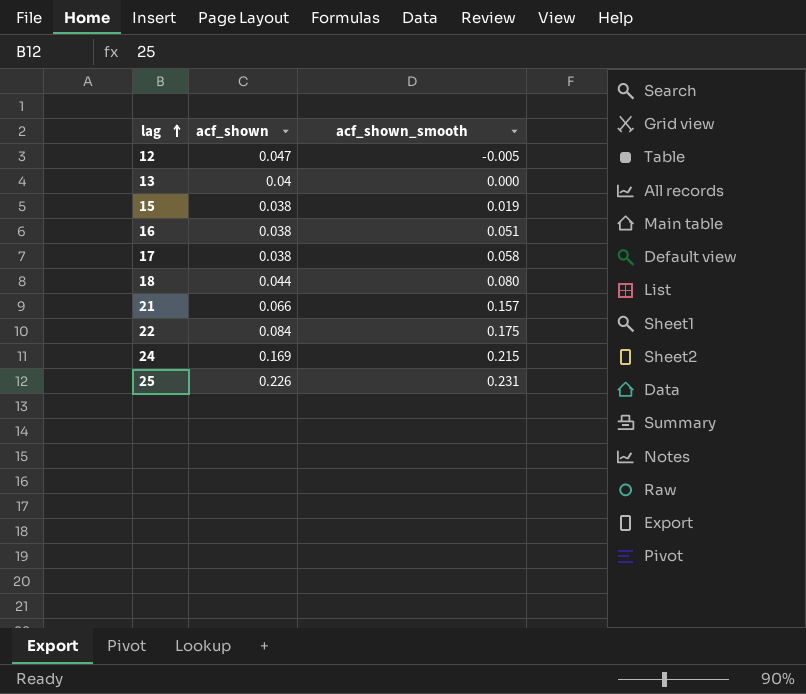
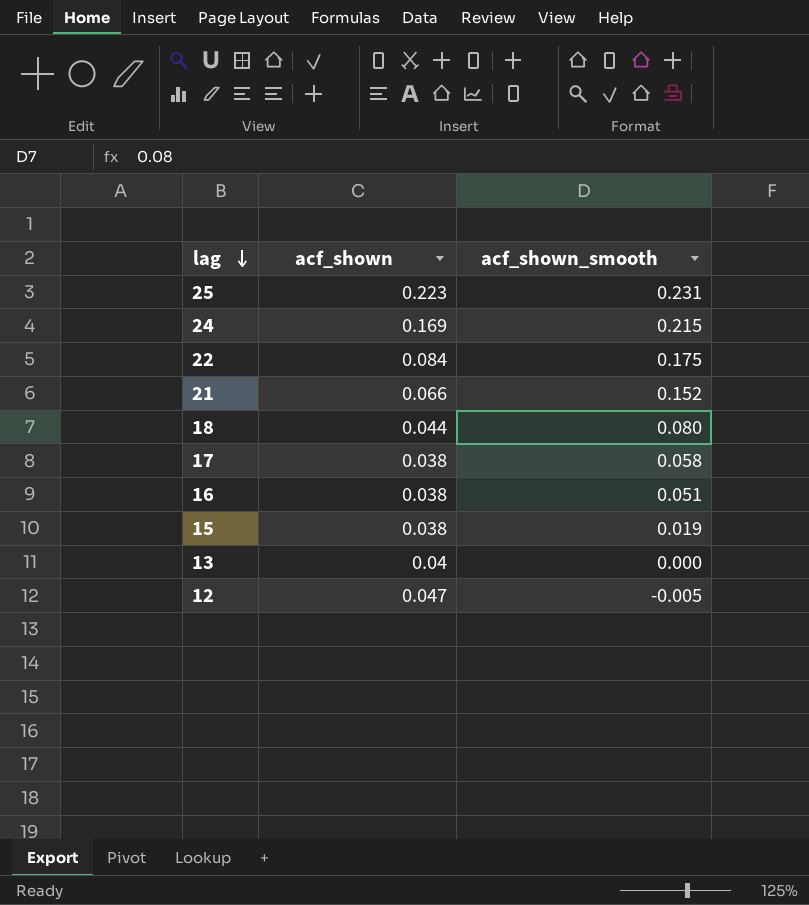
row order: lag ascending -> lag descending
25 | acf_shown: 0.226 -> 0.223
21 | acf_shown_smooth: 0.157 -> 0.152

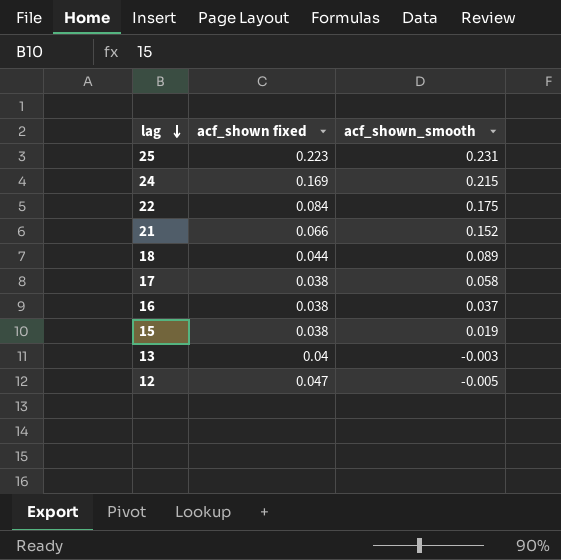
column name: acf_shown -> acf_shown fixed
18 | acf_shown_smooth: 0.080 -> 0.089
16 | acf_shown_smooth: 0.051 -> 0.037
13 | acf_shown_smooth: 0.000 -> -0.003

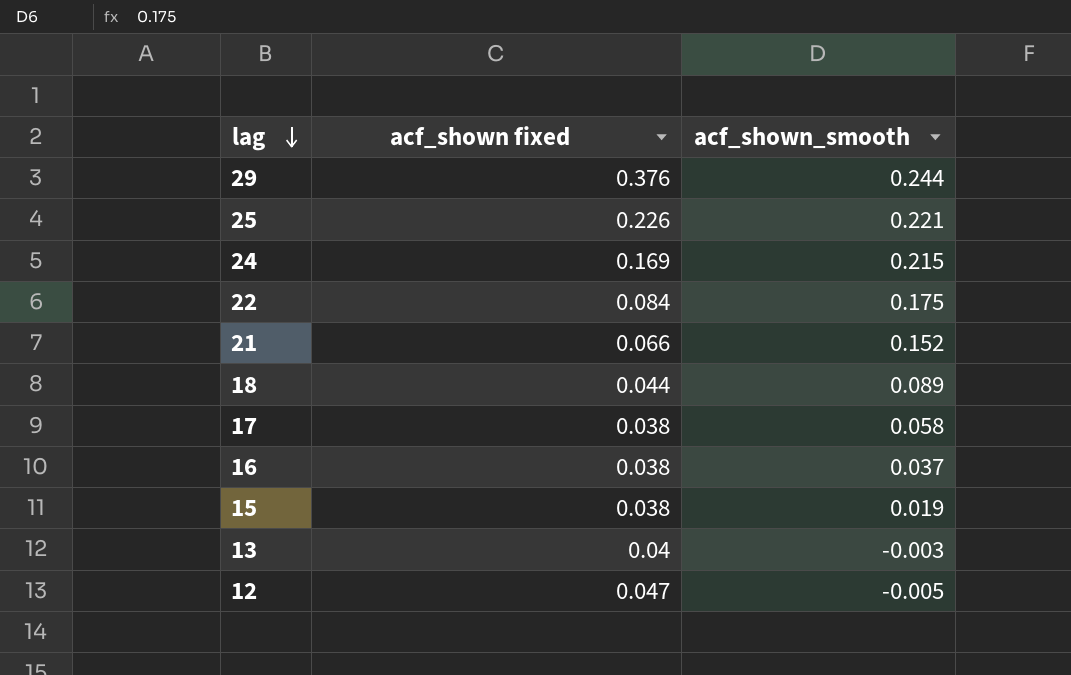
row 29: none -> 0.376 | 0.244
25 | acf_shown fixed: 0.223 -> 0.226
25 | acf_shown_smooth: 0.231 -> 0.221

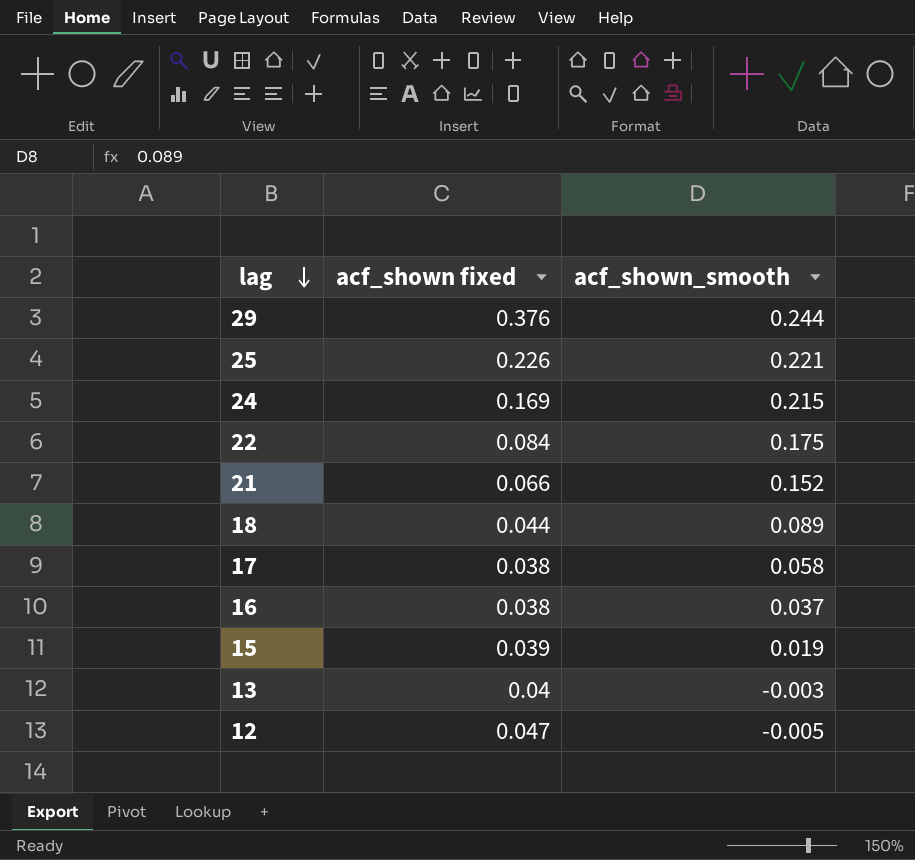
15 | acf_shown fixed: 0.038 -> 0.039

